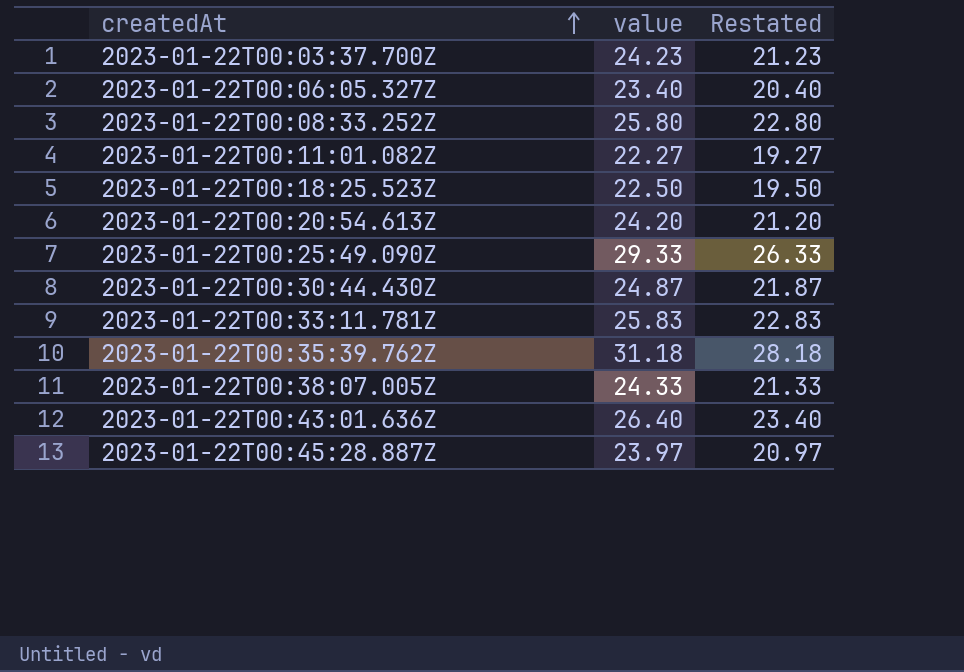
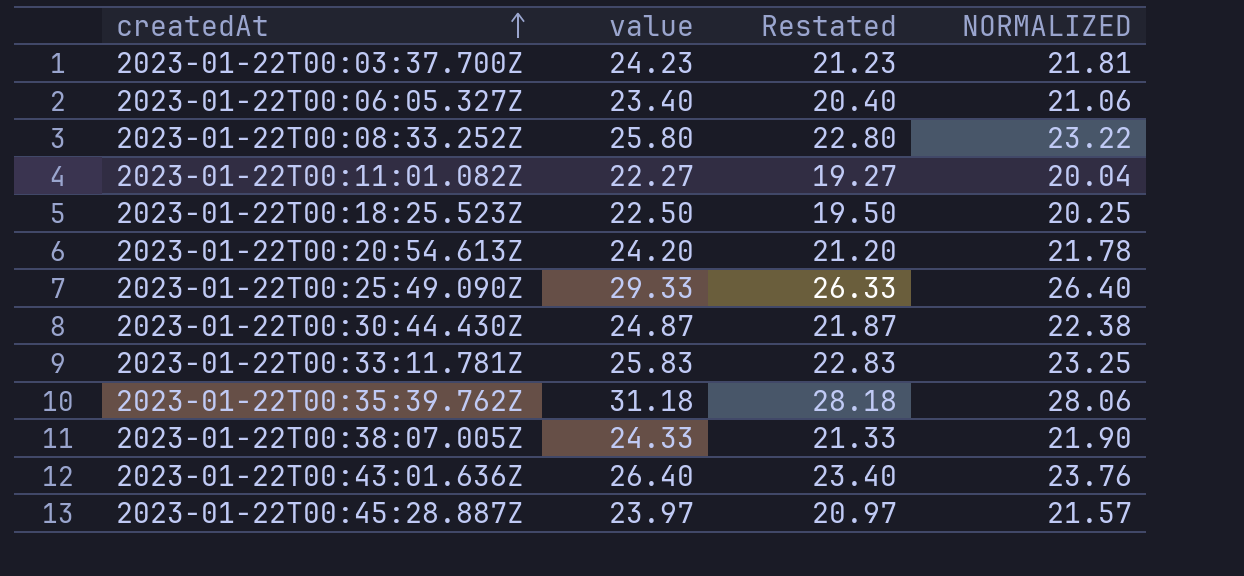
column NORMALIZED | formula: none -> [value] * 0.9

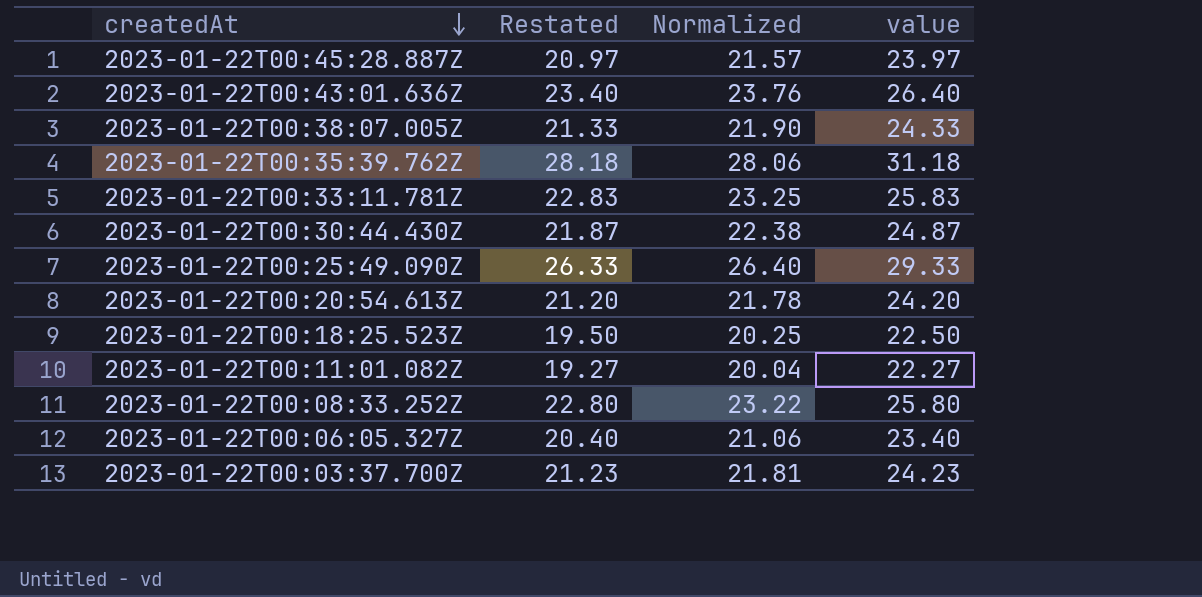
row order: createdAt ascending -> createdAt descending
column name: NORMALIZED -> Normalized
column value | position: 2 -> 4

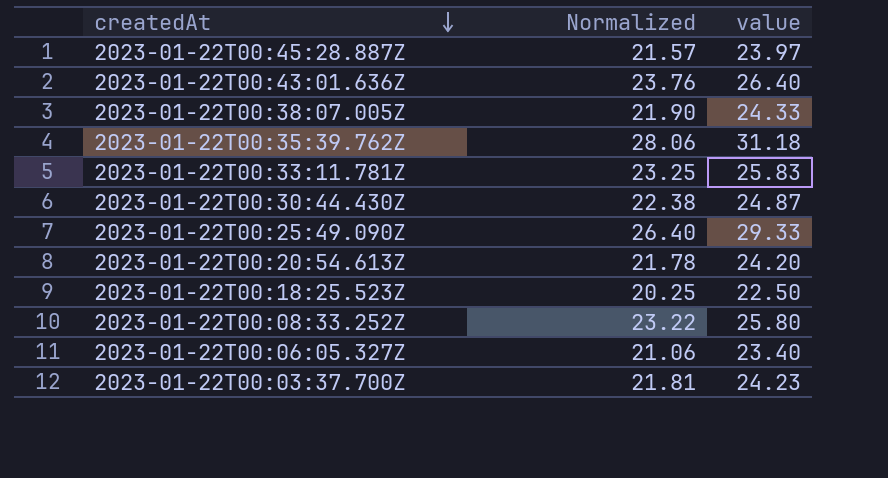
column Restated | formula: [value] - 3 -> none
row 2023-01-22T00:11:01.082Z: 19.27 | 20.04 | 22.27 -> none

